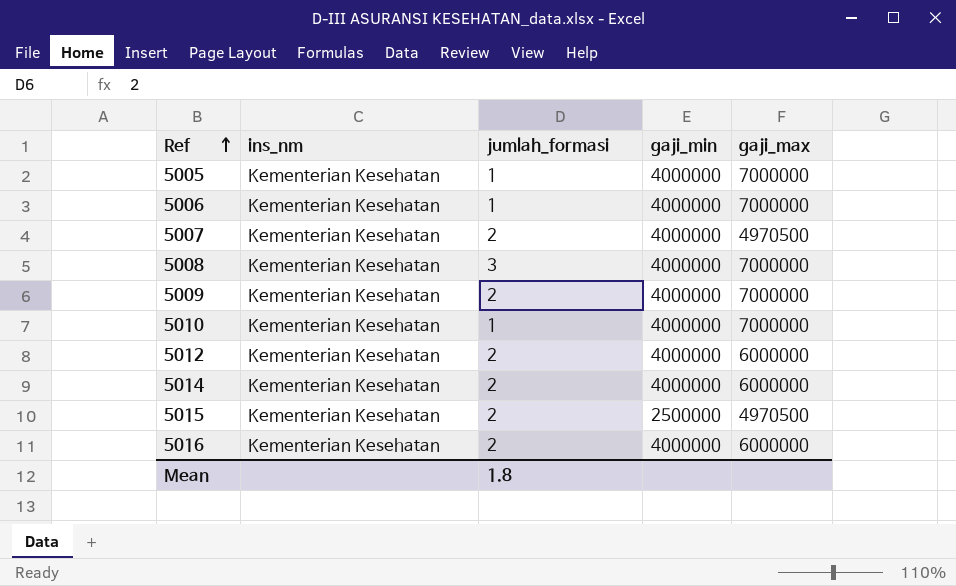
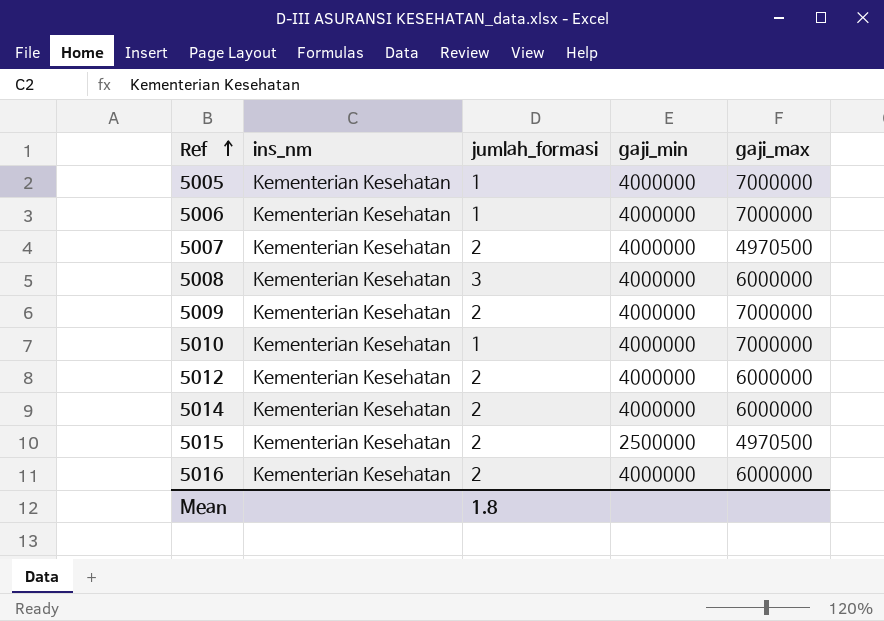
5008 | gaji_max: 7000000 -> 6000000

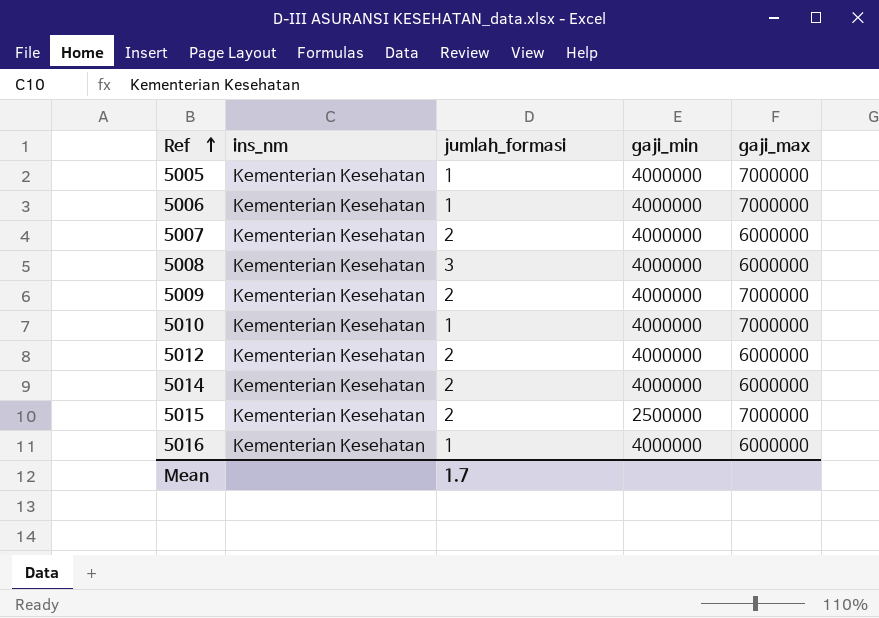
5007 | gaji_max: 4970500 -> 6000000
5015 | gaji_max: 4970500 -> 7000000
5016 | jumlah_formasi: 2 -> 1
Mean | jumlah_formasi: 1.8 -> 1.7

